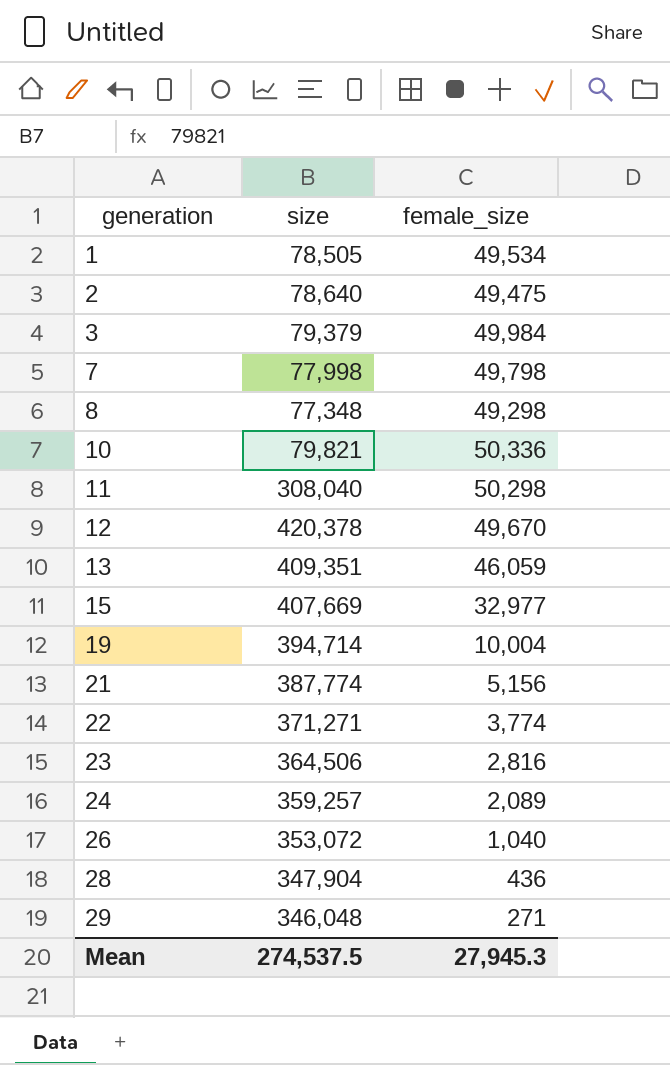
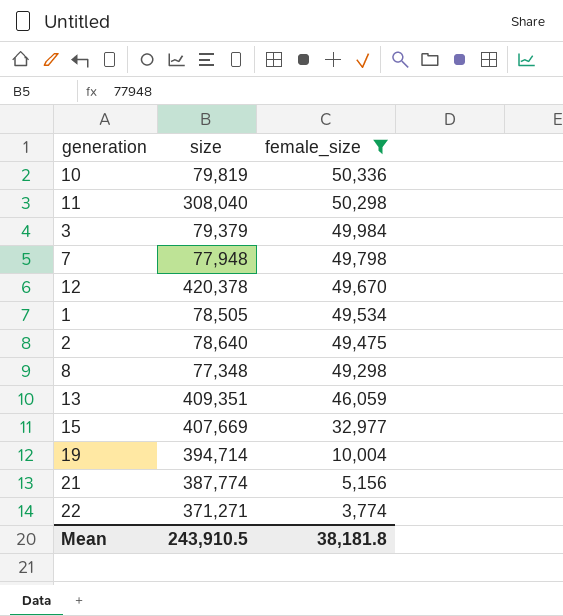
filter: none -> female_size >= 3,774
row order: generation ascending -> female_size descending
10 | size: 79,821 -> 79,819
7 | size: 77,998 -> 77,948
Mean | size: 274,537.5 -> 243,910.5
Mean | female_size: 27,945.3 -> 38,181.8

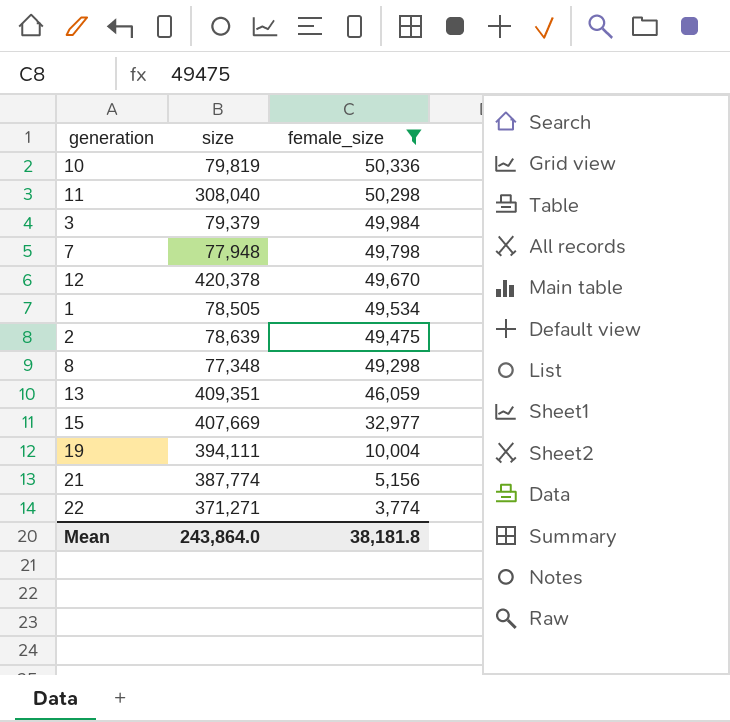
2 | size: 78,640 -> 78,639
19 | size: 394,714 -> 394,111
Mean | size: 243,910.5 -> 243,864.0

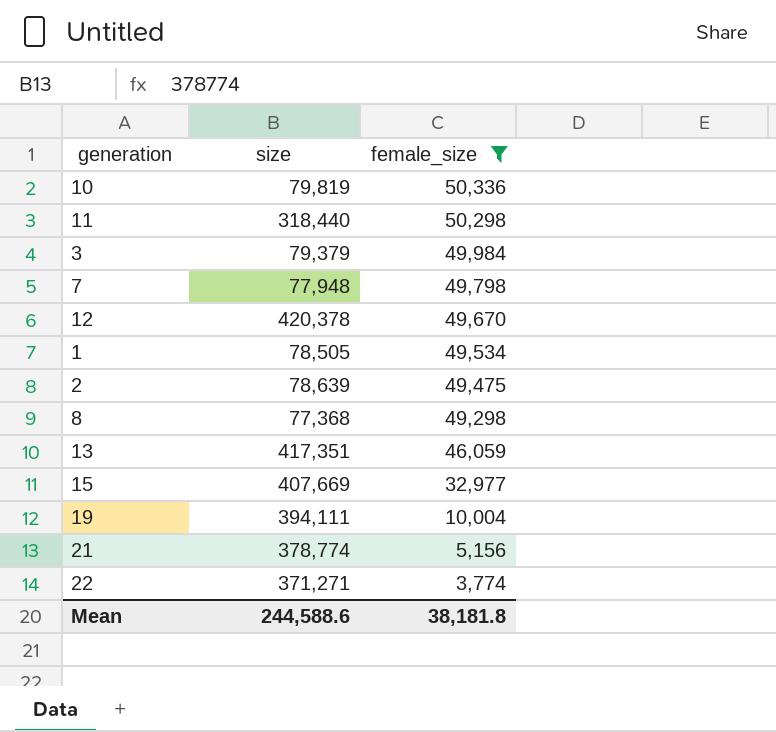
11 | size: 308,040 -> 318,440
8 | size: 77,348 -> 77,368
13 | size: 409,351 -> 417,351
21 | size: 387,774 -> 378,774
Mean | size: 243,864.0 -> 244,588.6

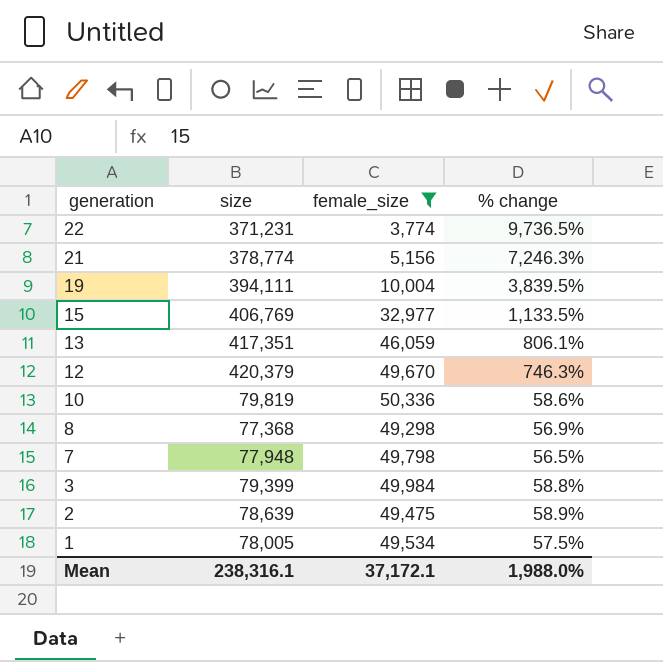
row order: female_size descending -> generation descending
column % change | formula: none -> ([size] - [female_size]) / [female_size]
row 11: 318,440 | 50,298 -> none
22 | size: 371,271 -> 371,231
15 | size: 407,669 -> 406,769
12 | size: 420,378 -> 420,379
3 | size: 79,379 -> 79,399
1 | size: 78,505 -> 78,005
Mean | size: 244,588.6 -> 238,316.1
Mean | female_size: 38,181.8 -> 37,172.1

